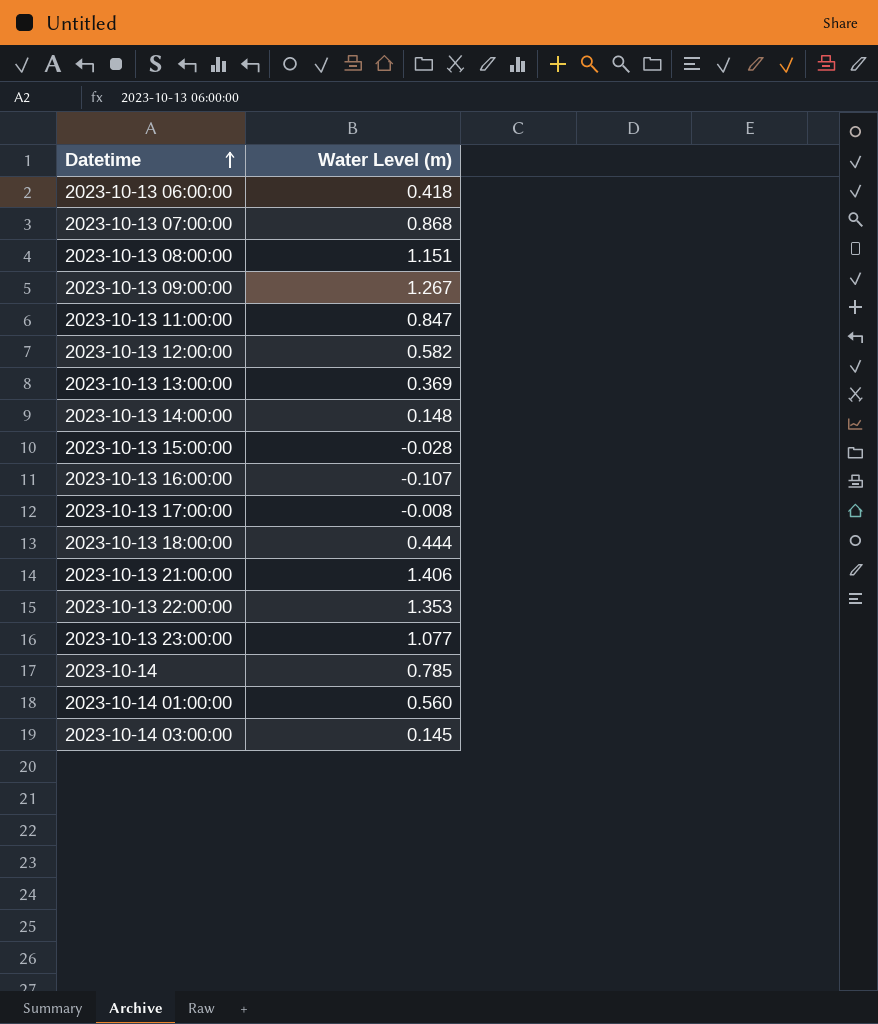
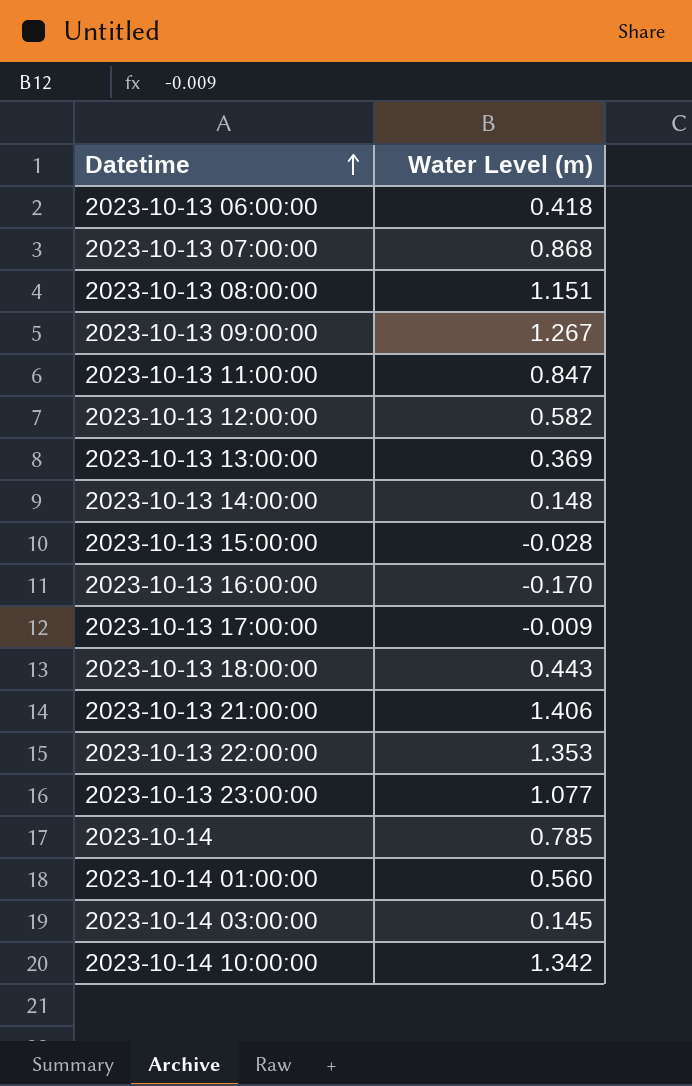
2023-10-13 16:00:00 | Water Level (m): -0.107 -> -0.170
2023-10-13 17:00:00 | Water Level (m): -0.008 -> -0.009
2023-10-13 18:00:00 | Water Level (m): 0.444 -> 0.443
row 2023-10-14 10:00:00: none -> 1.342

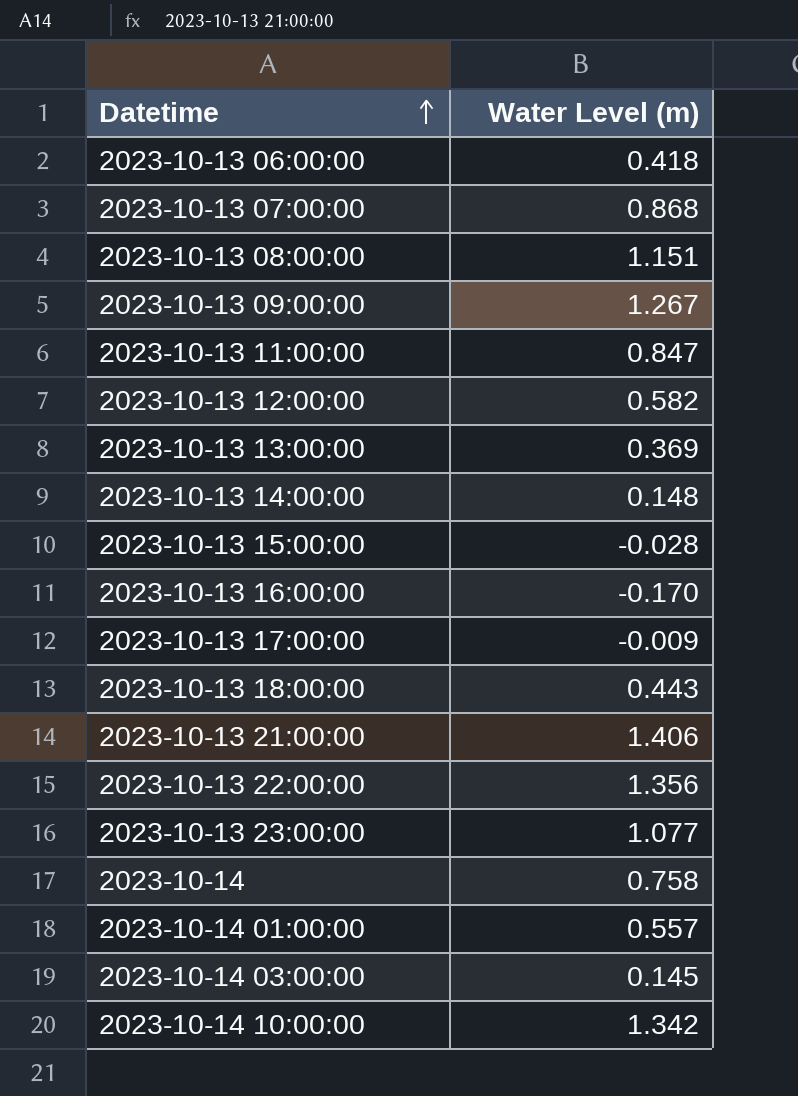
2023-10-13 22:00:00 | Water Level (m): 1.353 -> 1.356
2023-10-14 | Water Level (m): 0.785 -> 0.758
2023-10-14 01:00:00 | Water Level (m): 0.560 -> 0.557

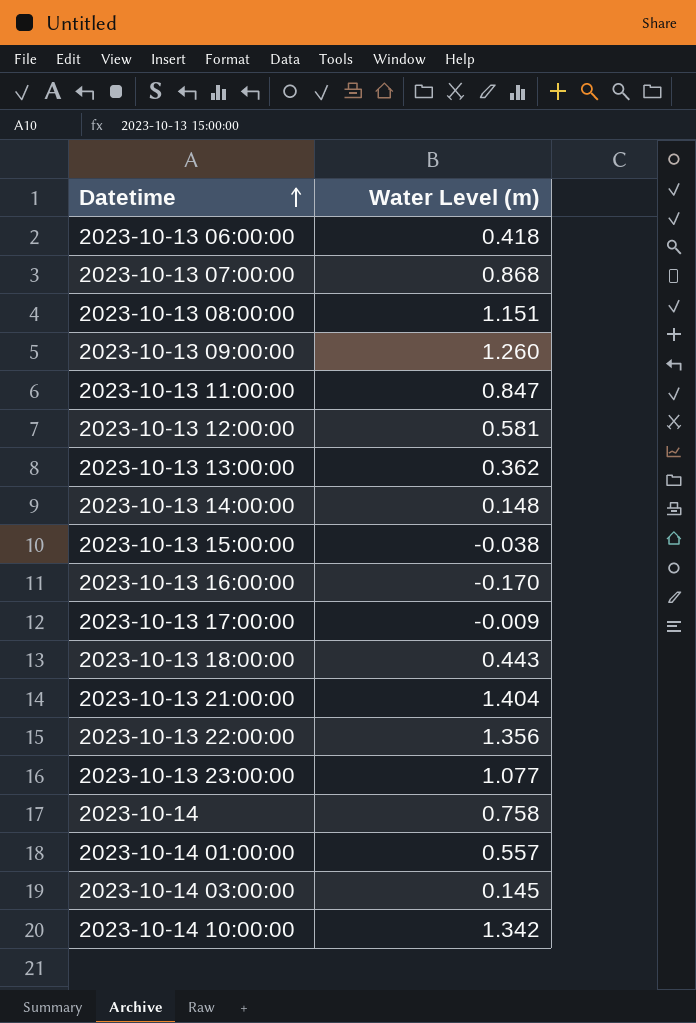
2023-10-13 09:00:00 | Water Level (m): 1.267 -> 1.260
2023-10-13 12:00:00 | Water Level (m): 0.582 -> 0.581
2023-10-13 13:00:00 | Water Level (m): 0.369 -> 0.362
2023-10-13 15:00:00 | Water Level (m): -0.028 -> -0.038
2023-10-13 21:00:00 | Water Level (m): 1.406 -> 1.404

